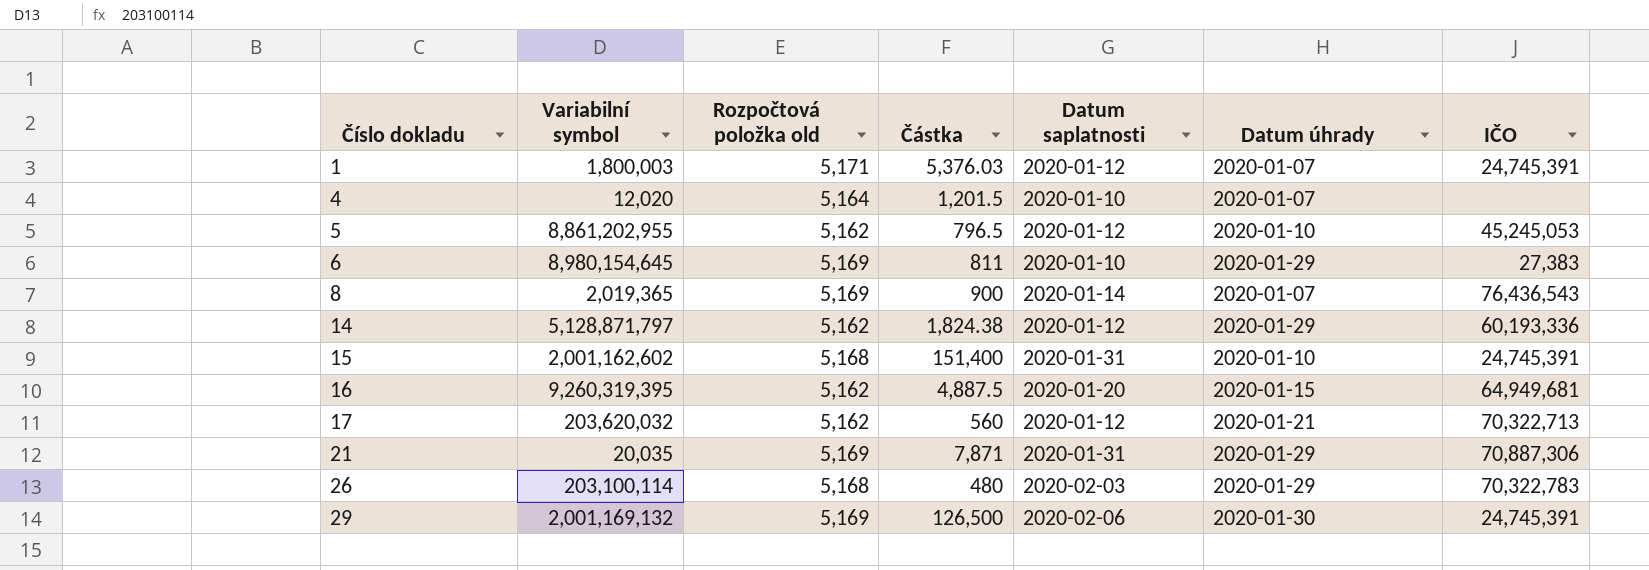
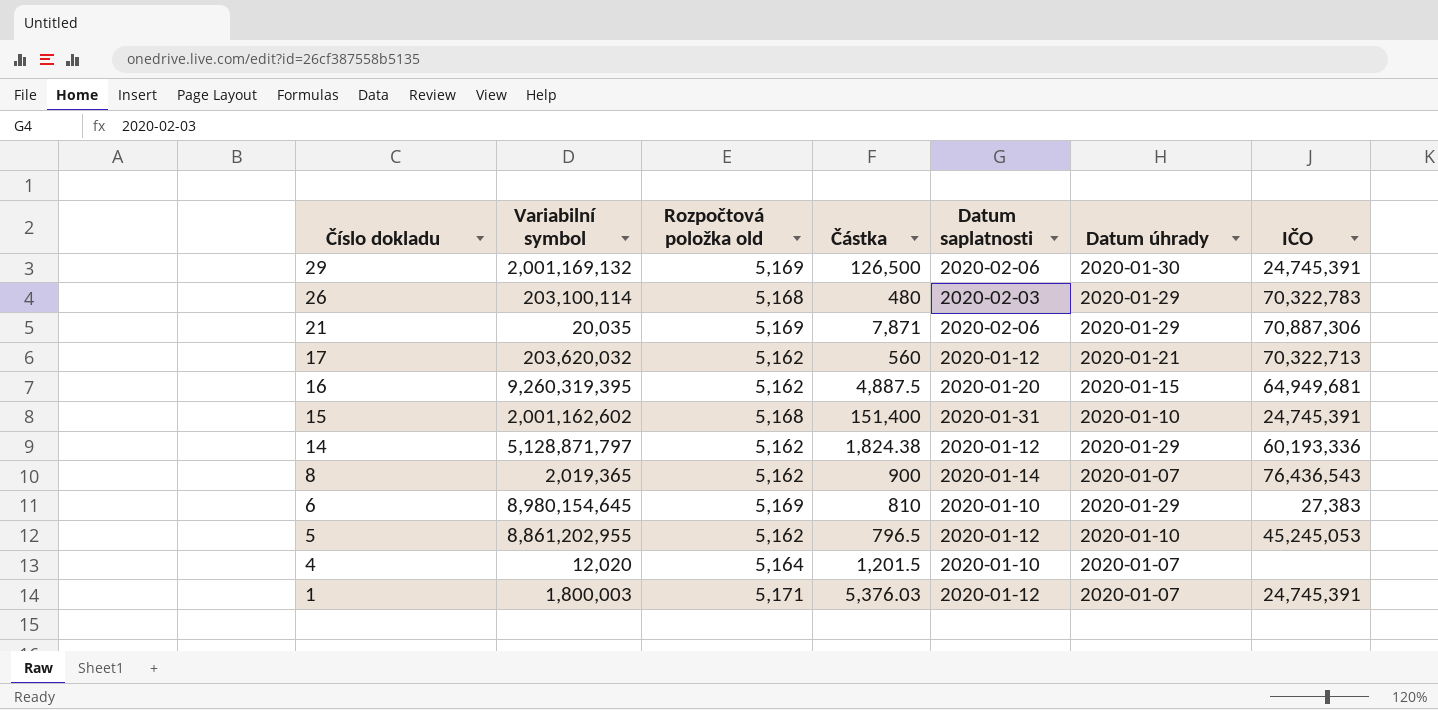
row order: Číslo dokladu ascending -> Číslo dokladu descending
21 | Datum saplatnosti: 2020-01-31 -> 2020-02-06
8 | Rozpočtová položka old: 5,169 -> 5,162
6 | Částka: 811 -> 810

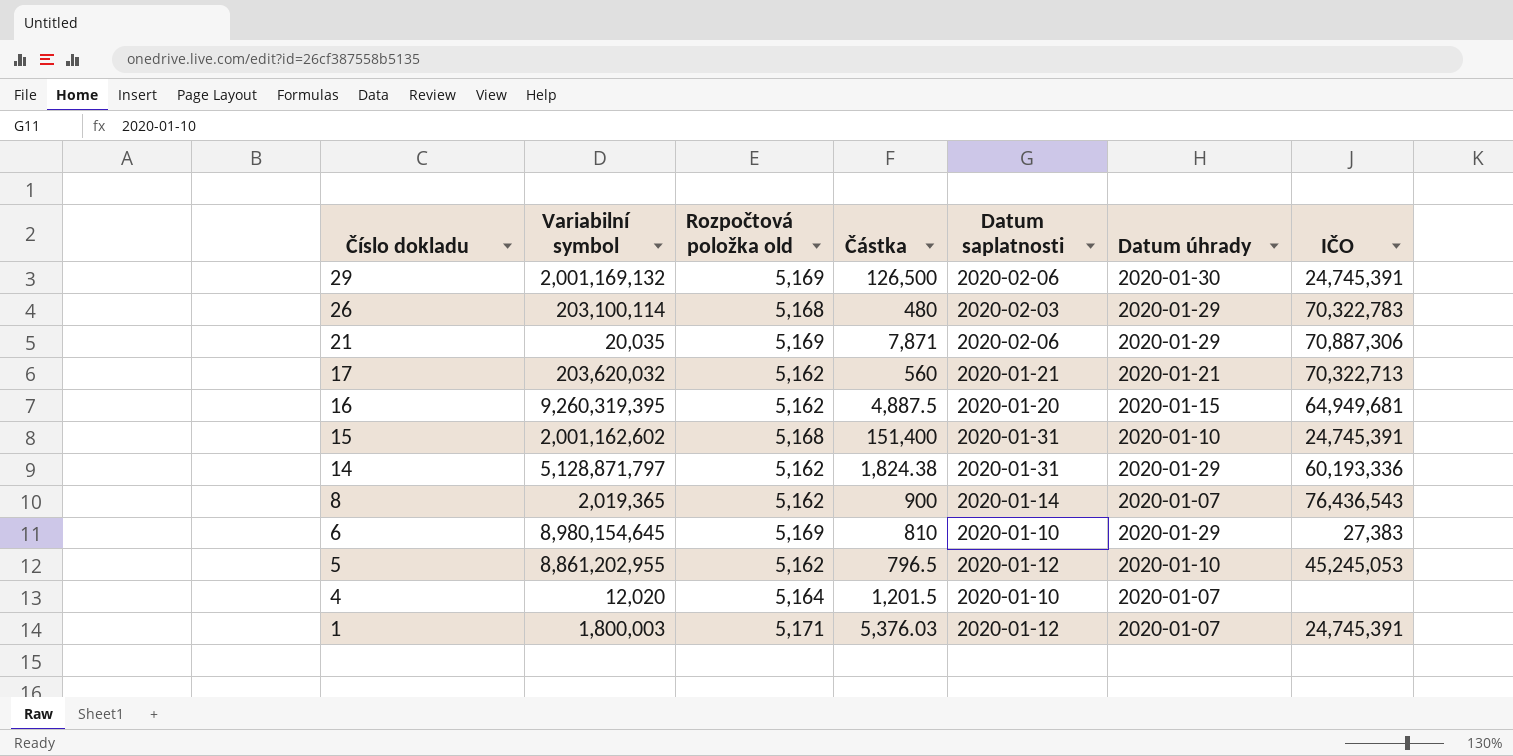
17 | Datum saplatnosti: 2020-01-12 -> 2020-01-21
14 | Datum saplatnosti: 2020-01-12 -> 2020-01-31

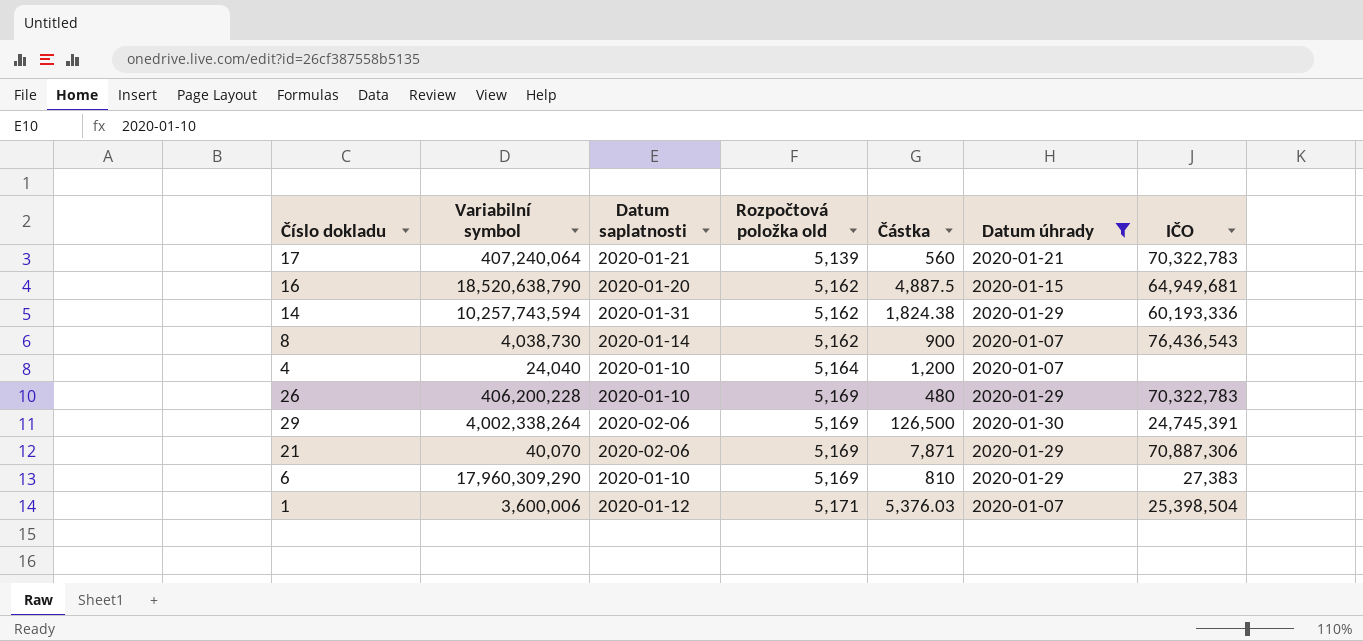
filter: none -> Datum úhrady != 2020-01-10
row order: Číslo dokladu descending -> Rozpočtová položka old ascending
column Datum saplatnosti | position: 5 -> 3
17 | Variabilní symbol: 203,620,032 -> 407,240,064
17 | Rozpočtová položka old: 5,162 -> 5,139
17 | IČO: 70,322,713 -> 70,322,783
16 | Variabilní symbol: 9,260,319,395 -> 18,520,638,790
14 | Variabilní symbol: 5,128,871,797 -> 10,257,743,594
8 | Variabilní symbol: 2,019,365 -> 4,038,730
4 | Variabilní symbol: 12,020 -> 24,040
4 | Částka: 1,201.5 -> 1,200
26 | Variabilní symbol: 203,100,114 -> 406,200,228
26 | Datum saplatnosti: 2020-02-03 -> 2020-01-10
26 | Rozpočtová položka old: 5,168 -> 5,169
29 | Variabilní symbol: 2,001,169,132 -> 4,002,338,264
21 | Variabilní symbol: 20,035 -> 40,070
6 | Variabilní symbol: 8,980,154,645 -> 17,960,309,290
1 | Variabilní symbol: 1,800,003 -> 3,600,006
1 | IČO: 24,745,391 -> 25,398,504

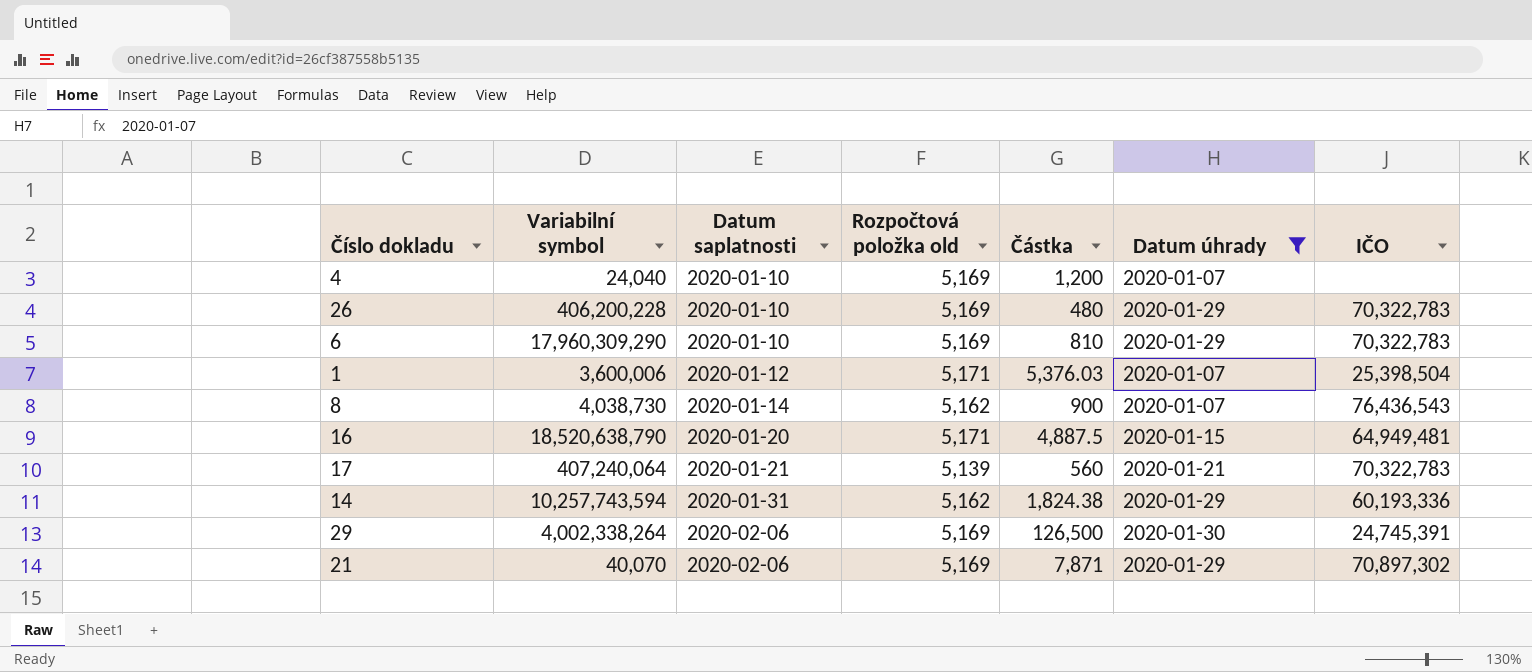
row order: Rozpočtová položka old ascending -> Datum saplatnosti ascending
4 | Rozpočtová položka old: 5,164 -> 5,169
6 | IČO: 27,383 -> 70,322,783
16 | Rozpočtová položka old: 5,162 -> 5,171
16 | IČO: 64,949,681 -> 64,949,481
21 | IČO: 70,887,306 -> 70,897,302

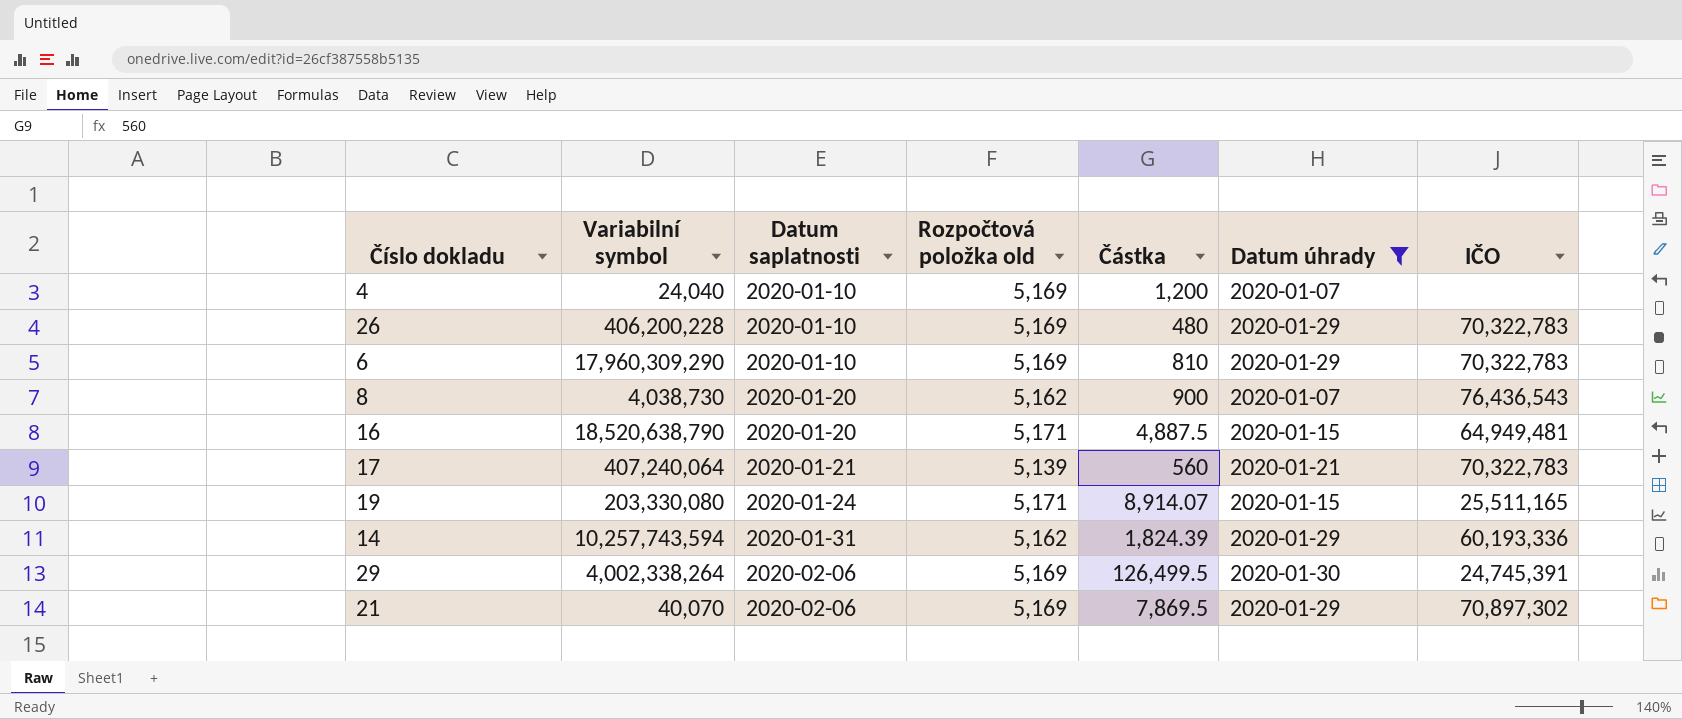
row 1: 3,600,006 | 2020-01-12 | 5,171 | 5,376.03 | 2020-01-07 | 25,398,504 -> none
8 | Datum saplatnosti: 2020-01-14 -> 2020-01-20
row 19: none -> 203,330,080 | 2020-01-24 | 5,171 | 8,914.07 | 2020-01-15 | 25,511,165
14 | Částka: 1,824.38 -> 1,824.39
29 | Částka: 126,500 -> 126,499.5
21 | Částka: 7,871 -> 7,869.5

